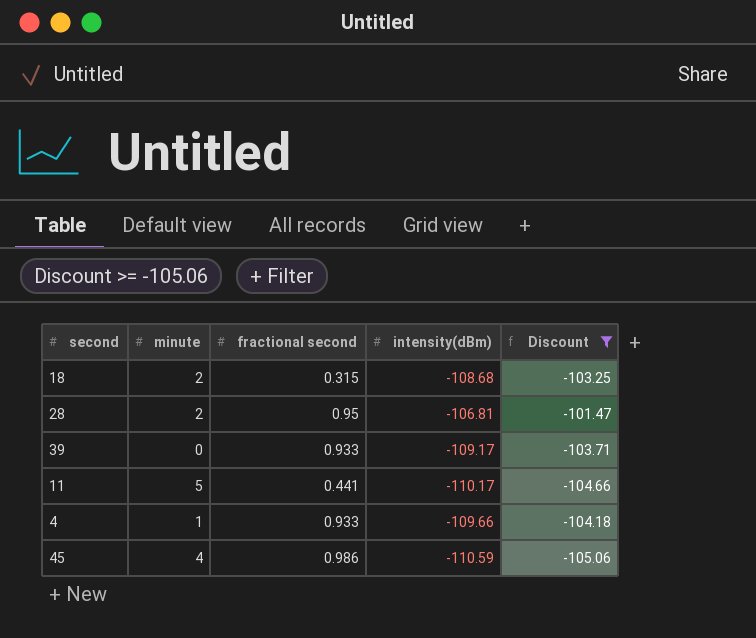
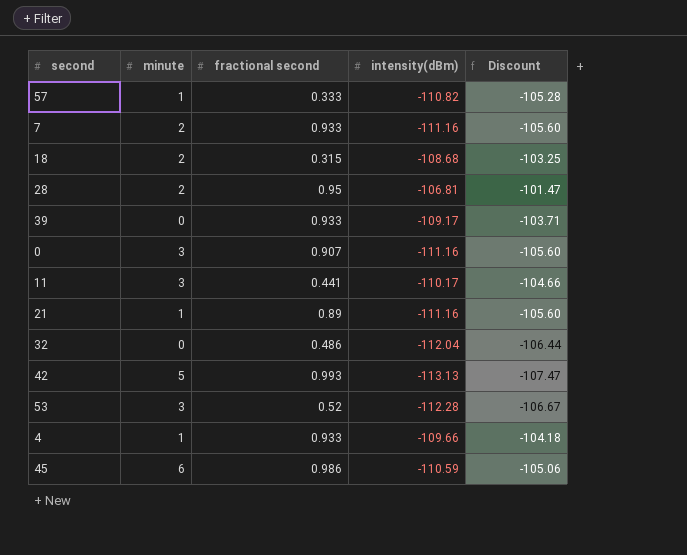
filter: Discount >= -105.06 -> none
11 | minute: 5 -> 3
45 | minute: 4 -> 6

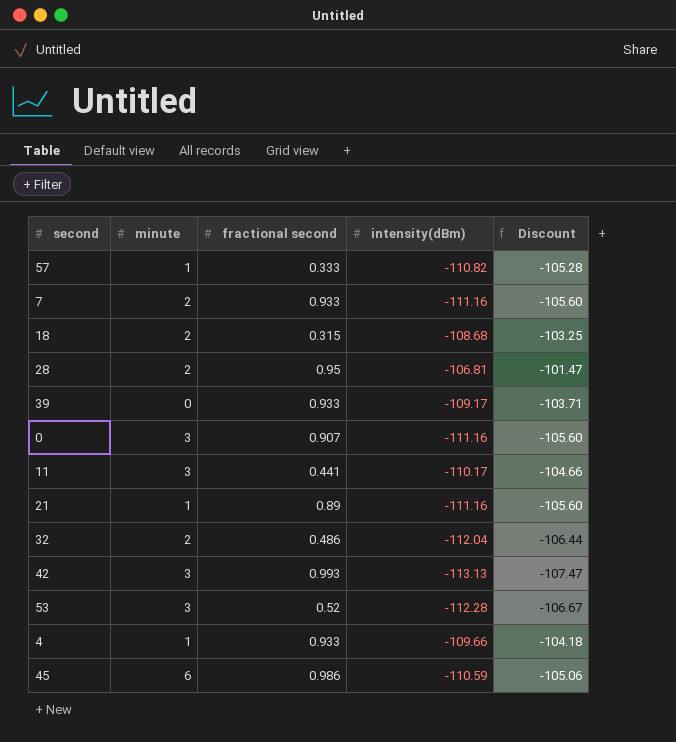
32 | minute: 0 -> 2
42 | minute: 5 -> 3

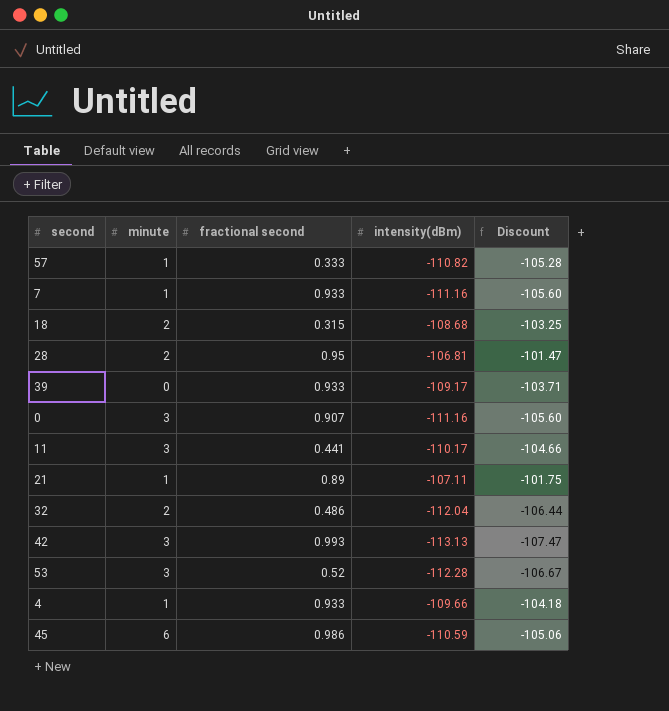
7 | minute: 2 -> 1
21 | intensity(dBm): -111.16 -> -107.11
21 | Discount: -105.60 -> -101.75

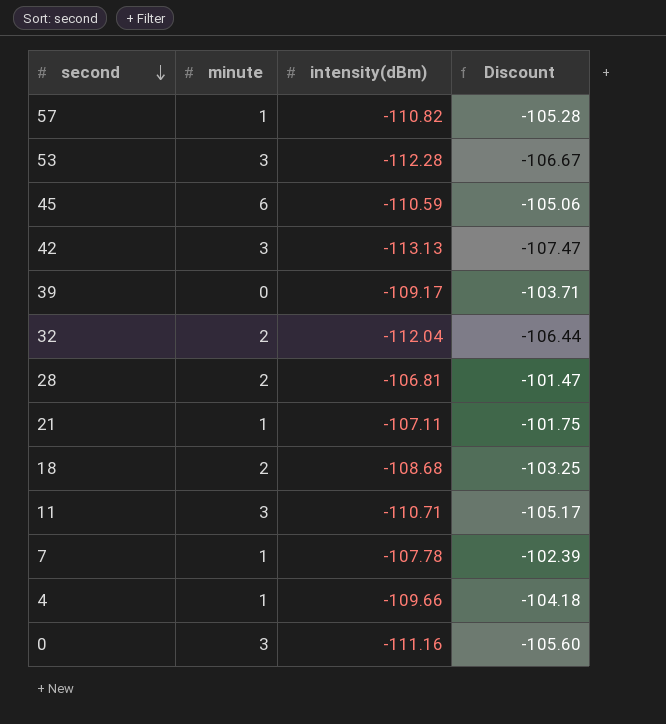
row order: none -> second descending
column fractional second | position: 3 -> none
11 | intensity(dBm): -110.17 -> -110.71
11 | Discount: -104.66 -> -105.17
7 | intensity(dBm): -111.16 -> -107.78
7 | Discount: -105.60 -> -102.39

